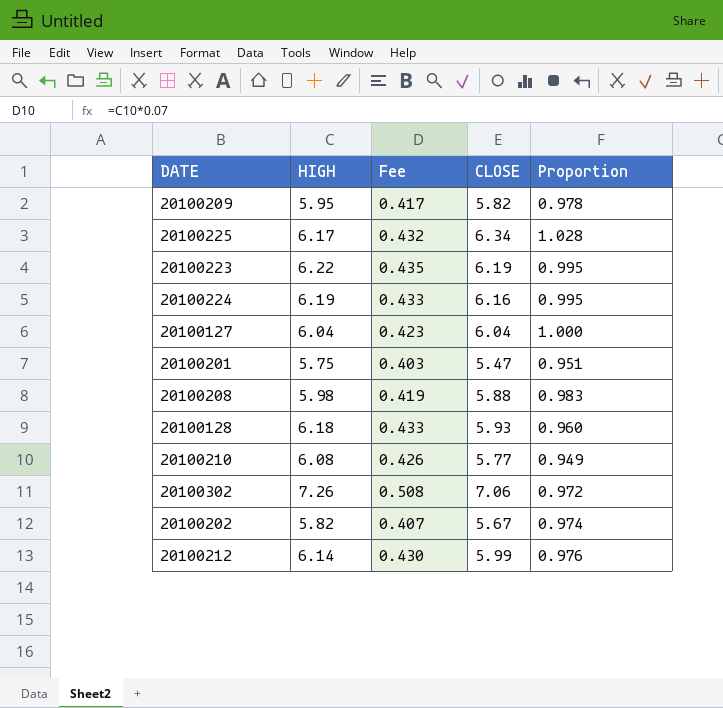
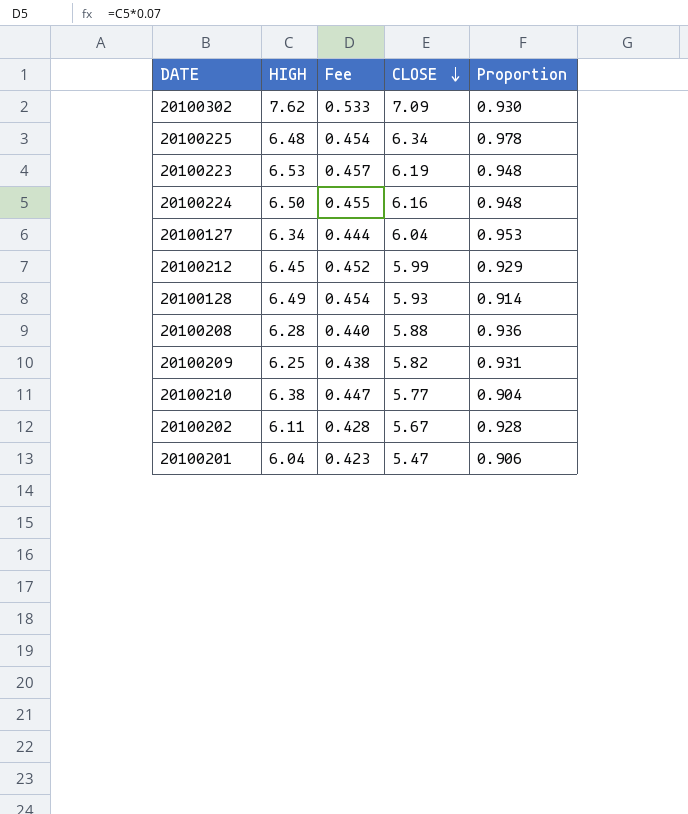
row order: none -> CLOSE descending
20100302 | HIGH: 7.26 -> 7.62
20100302 | Fee: 0.508 -> 0.533
20100302 | CLOSE: 7.06 -> 7.09
20100302 | Proportion: 0.972 -> 0.930
20100225 | HIGH: 6.17 -> 6.48
20100225 | Fee: 0.432 -> 0.454
20100225 | Proportion: 1.028 -> 0.978
20100223 | HIGH: 6.22 -> 6.53
20100223 | Fee: 0.435 -> 0.457
20100223 | Proportion: 0.995 -> 0.948
20100224 | HIGH: 6.19 -> 6.50
20100224 | Fee: 0.433 -> 0.455
20100224 | Proportion: 0.995 -> 0.948
20100127 | HIGH: 6.04 -> 6.34
20100127 | Fee: 0.423 -> 0.444
20100127 | Proportion: 1.000 -> 0.953
20100212 | HIGH: 6.14 -> 6.45
20100212 | Fee: 0.430 -> 0.452
20100212 | Proportion: 0.976 -> 0.929
20100128 | HIGH: 6.18 -> 6.49
20100128 | Fee: 0.433 -> 0.454
20100128 | Proportion: 0.960 -> 0.914
20100208 | HIGH: 5.98 -> 6.28
20100208 | Fee: 0.419 -> 0.440
20100208 | Proportion: 0.983 -> 0.936
20100209 | HIGH: 5.95 -> 6.25
20100209 | Fee: 0.417 -> 0.438
20100209 | Proportion: 0.978 -> 0.931
20100210 | HIGH: 6.08 -> 6.38
20100210 | Fee: 0.426 -> 0.447
20100210 | Proportion: 0.949 -> 0.904
20100202 | HIGH: 5.82 -> 6.11
20100202 | Fee: 0.407 -> 0.428
20100202 | Proportion: 0.974 -> 0.928
20100201 | HIGH: 5.75 -> 6.04
20100201 | Fee: 0.403 -> 0.423
20100201 | Proportion: 0.951 -> 0.906

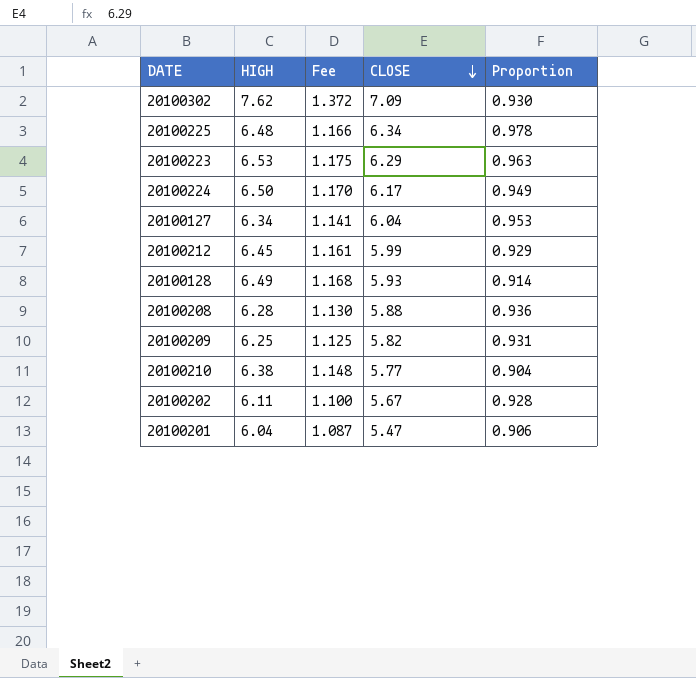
column Fee | formula: [HIGH] * 0.07 -> [HIGH] * 0.18
20100223 | CLOSE: 6.19 -> 6.29
20100223 | Proportion: 0.948 -> 0.963
20100224 | CLOSE: 6.16 -> 6.17
20100224 | Proportion: 0.948 -> 0.949

